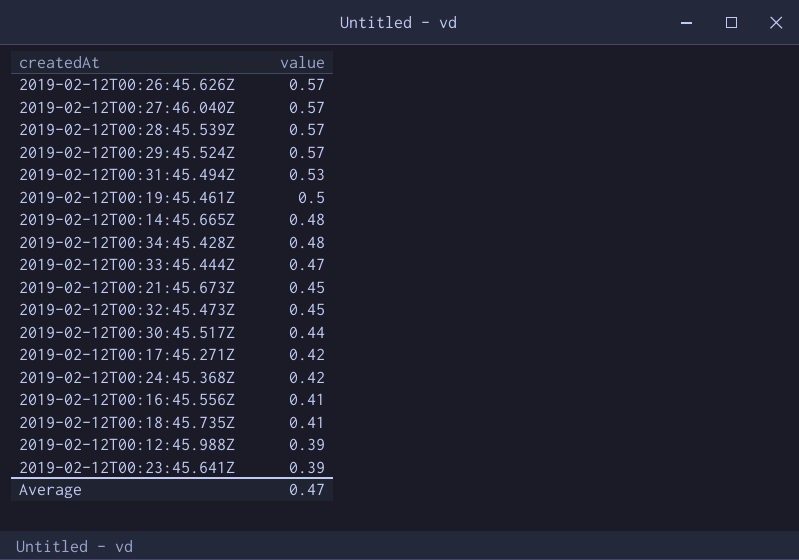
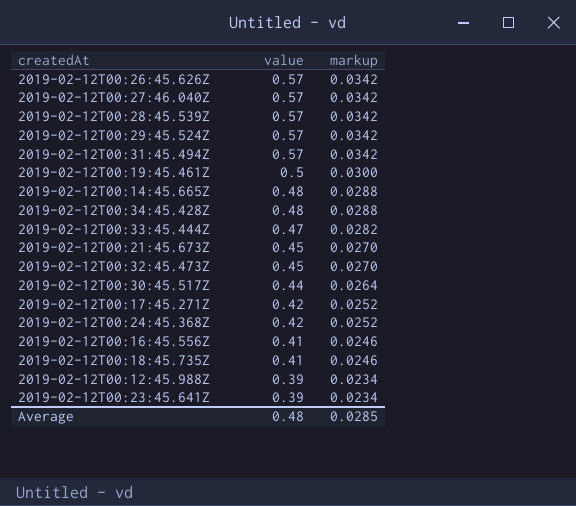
column markup | formula: none -> [value] * 0.06
2019-02-12T00:31:45.494Z | value: 0.53 -> 0.57
Average | value: 0.47 -> 0.48

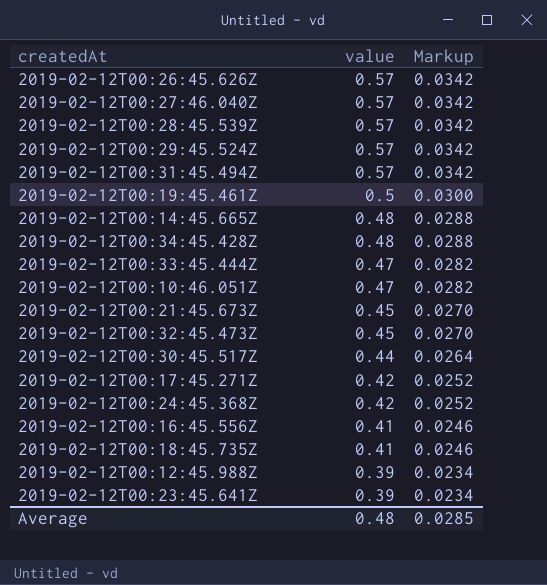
column name: markup -> Markup
row 2019-02-12T00:10:46.051Z: none -> 0.47 | 0.0282

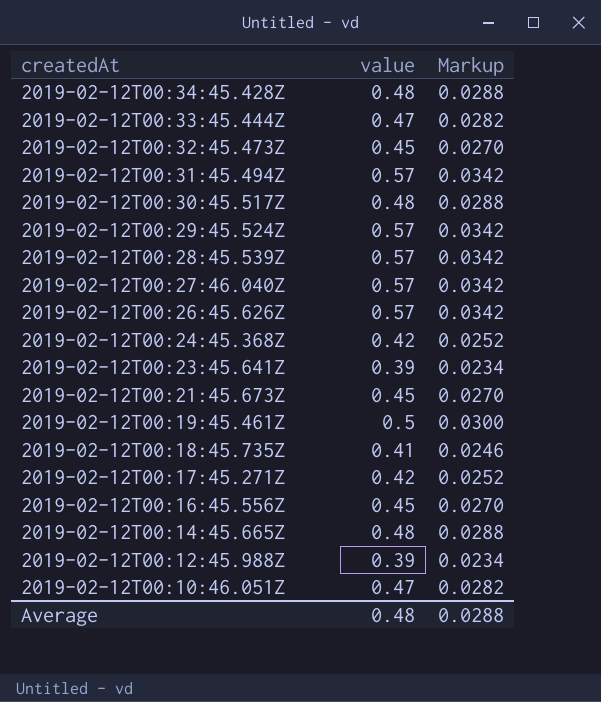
row order: value descending -> createdAt descending
2019-02-12T00:30:45.517Z | value: 0.44 -> 0.48
2019-02-12T00:30:45.517Z | Markup: 0.0264 -> 0.0288
2019-02-12T00:16:45.556Z | value: 0.41 -> 0.45
2019-02-12T00:16:45.556Z | Markup: 0.0246 -> 0.0270
Average | Markup: 0.0285 -> 0.0288

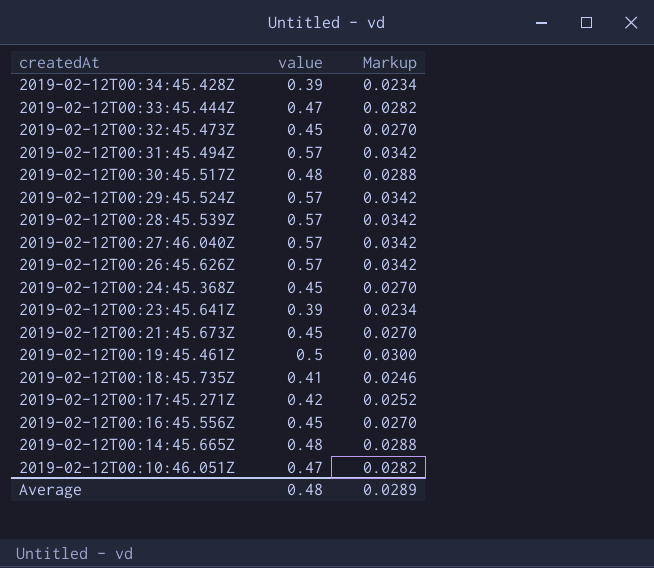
row 2019-02-12T00:12:45.988Z: 0.39 | 0.0234 -> none
2019-02-12T00:34:45.428Z | value: 0.48 -> 0.39
2019-02-12T00:34:45.428Z | Markup: 0.0288 -> 0.0234
2019-02-12T00:24:45.368Z | value: 0.42 -> 0.45
2019-02-12T00:24:45.368Z | Markup: 0.0252 -> 0.0270
Average | Markup: 0.0288 -> 0.0289

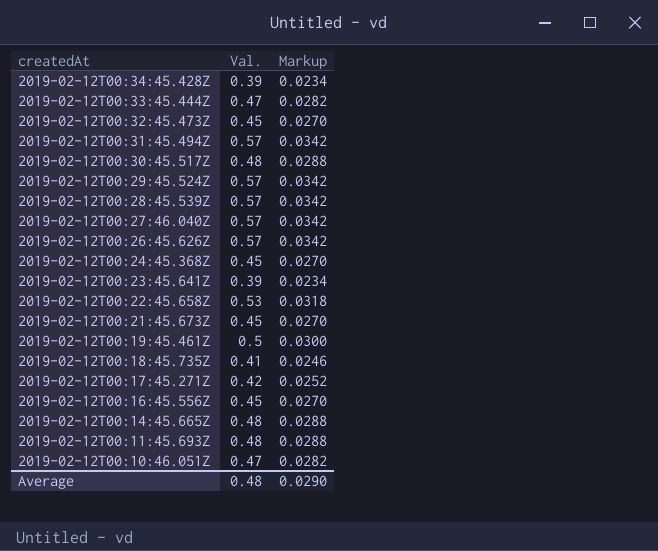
column name: value -> Val.
row 2019-02-12T00:22:45.658Z: none -> 0.53 | 0.0318
row 2019-02-12T00:11:45.693Z: none -> 0.48 | 0.0288
Average | Markup: 0.0289 -> 0.0290

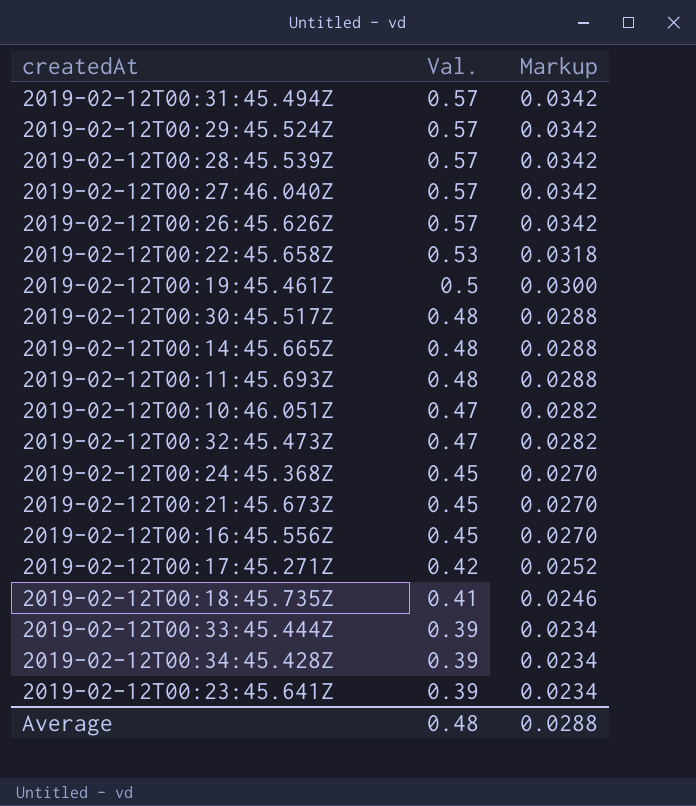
row order: createdAt descending -> Val. descending
2019-02-12T00:32:45.473Z | Val.: 0.45 -> 0.47
2019-02-12T00:32:45.473Z | Markup: 0.0270 -> 0.0282
2019-02-12T00:33:45.444Z | Val.: 0.47 -> 0.39
2019-02-12T00:33:45.444Z | Markup: 0.0282 -> 0.0234
Average | Markup: 0.0290 -> 0.0288

